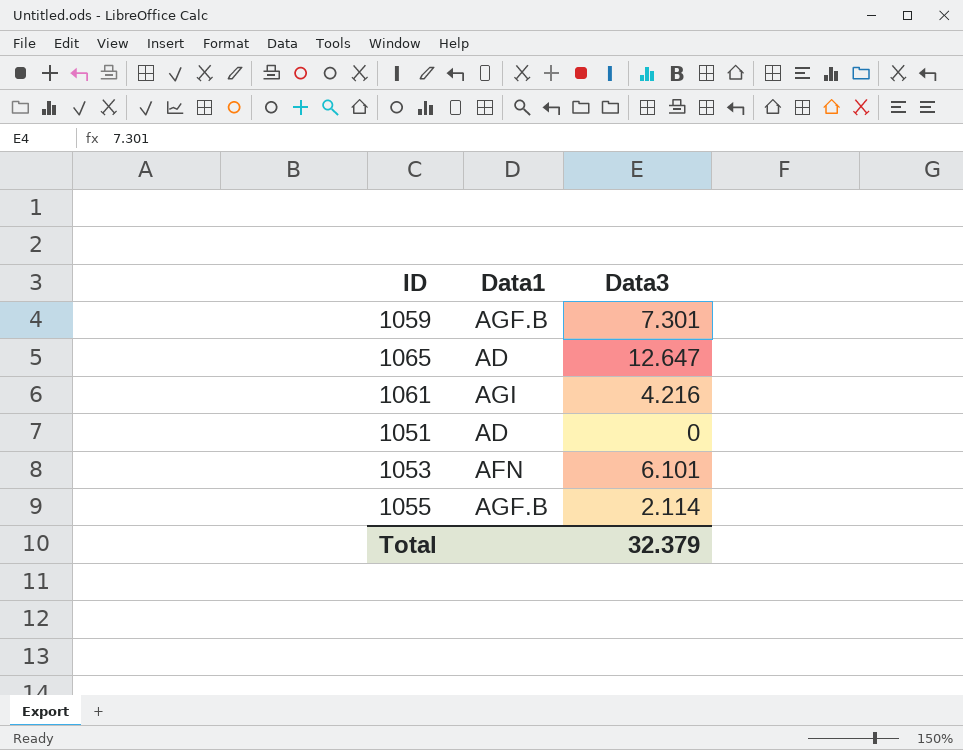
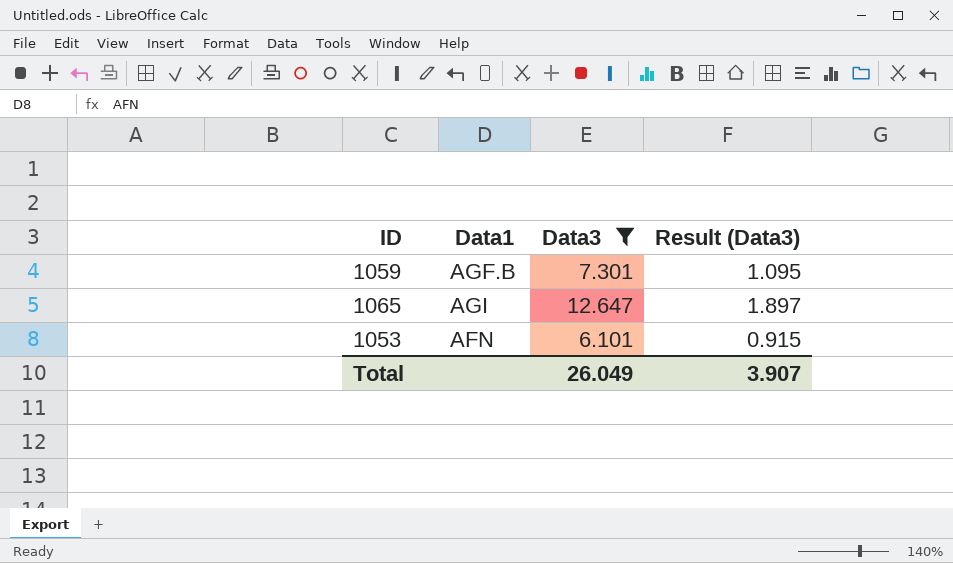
filter: none -> Data3 >= 6.101
column Result (Data3) | formula: none -> [Data3] * 0.15
1065 | Data1: AD -> AGI
Total | Data3: 32.379 -> 26.049

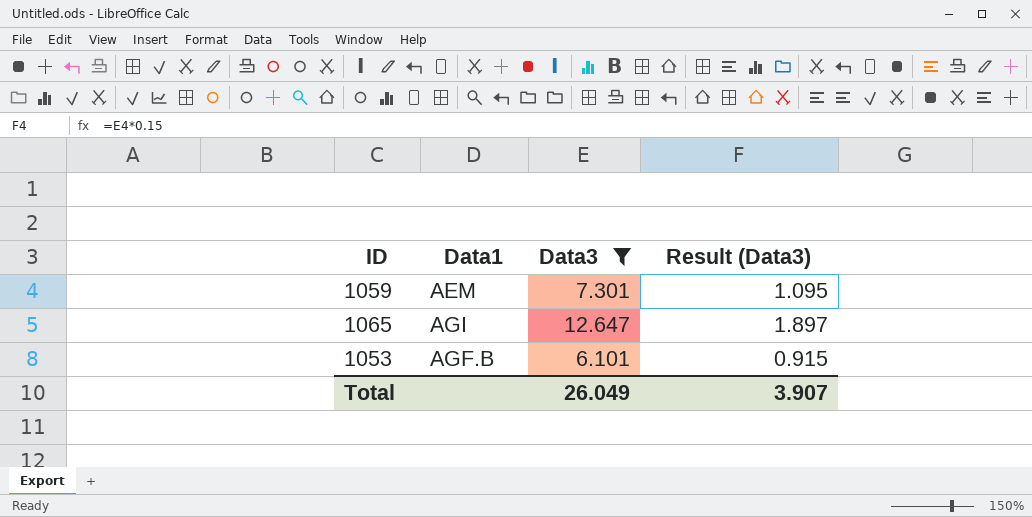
1059 | Data1: AGF.B -> AEM
1053 | Data1: AFN -> AGF.B

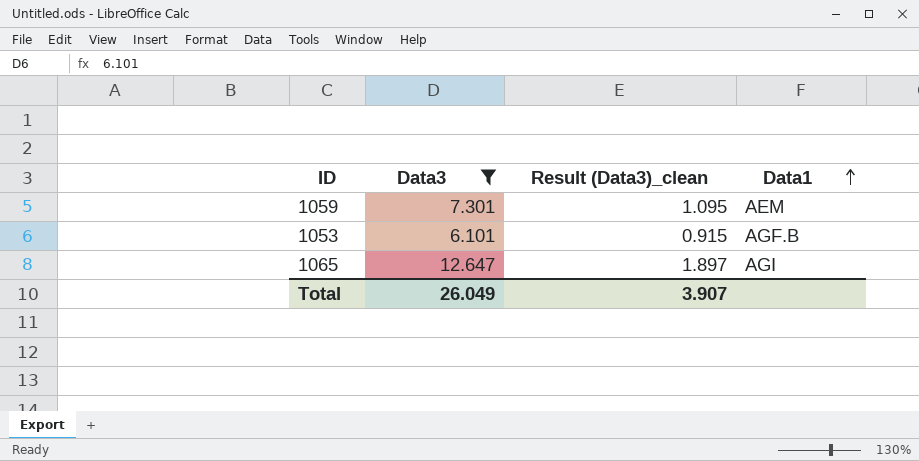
row order: none -> Data1 ascending
column name: Result (Data3) -> Result (Data3)_clean
column Data1 | position: 2 -> 4

